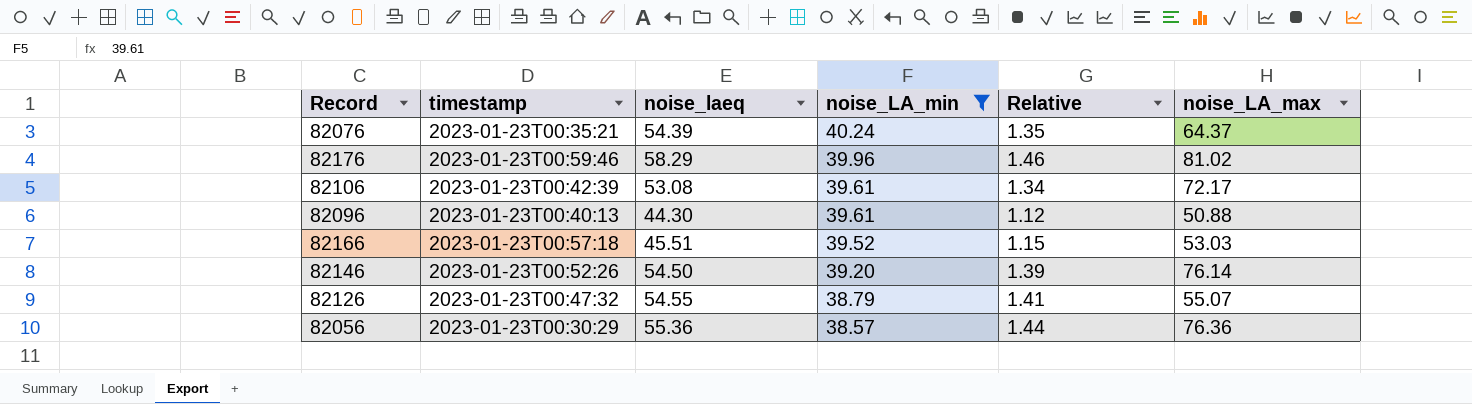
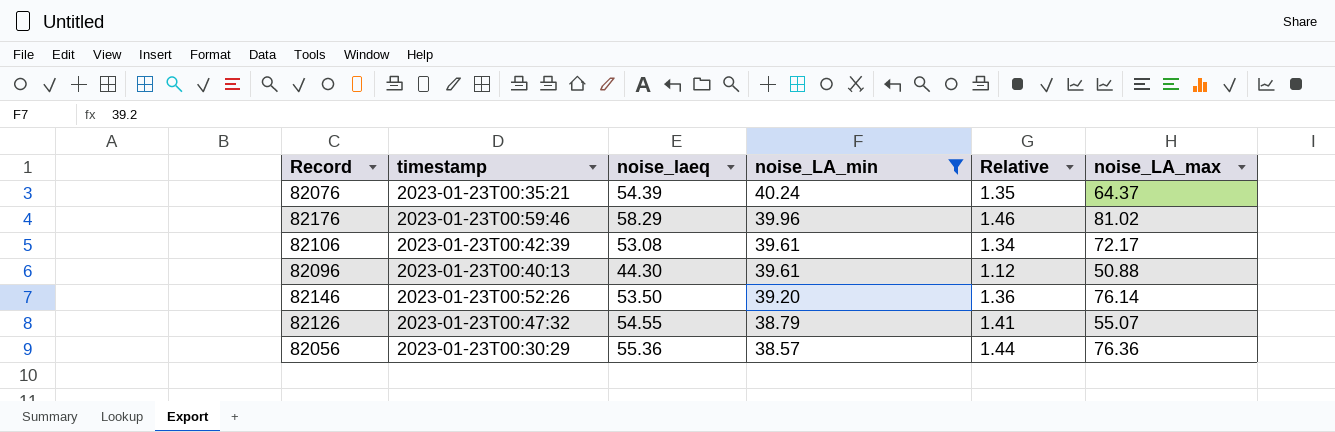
row 82166: 2023-01-23T00:57:18 | 45.51 | 39.52 | 1.15 | 53.03 -> none
82146 | noise_laeq: 54.50 -> 53.50
82146 | Relative: 1.39 -> 1.36

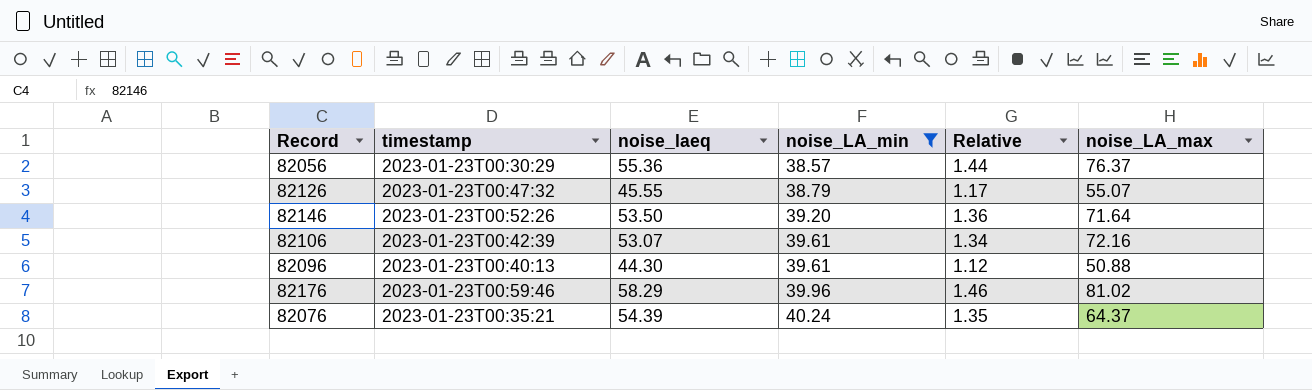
row order: noise_LA_min descending -> noise_LA_min ascending
82056 | noise_LA_max: 76.36 -> 76.37
82126 | noise_laeq: 54.55 -> 45.55
82126 | Relative: 1.41 -> 1.17
82146 | noise_LA_max: 76.14 -> 71.64
82106 | noise_laeq: 53.08 -> 53.07
82106 | noise_LA_max: 72.17 -> 72.16

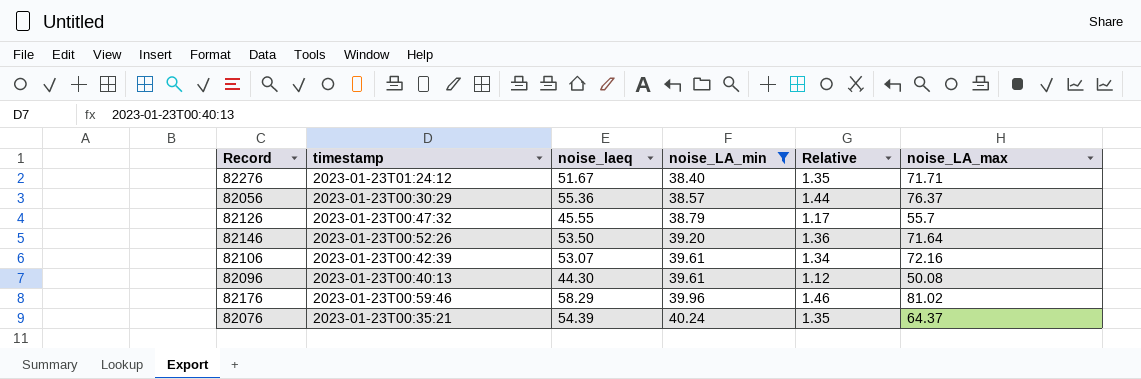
row 82276: none -> 2023-01-23T01:24:12 | 51.67 | 38.40 | 1.35 | 71.71
82126 | noise_LA_max: 55.07 -> 55.7
82096 | noise_LA_max: 50.88 -> 50.08

